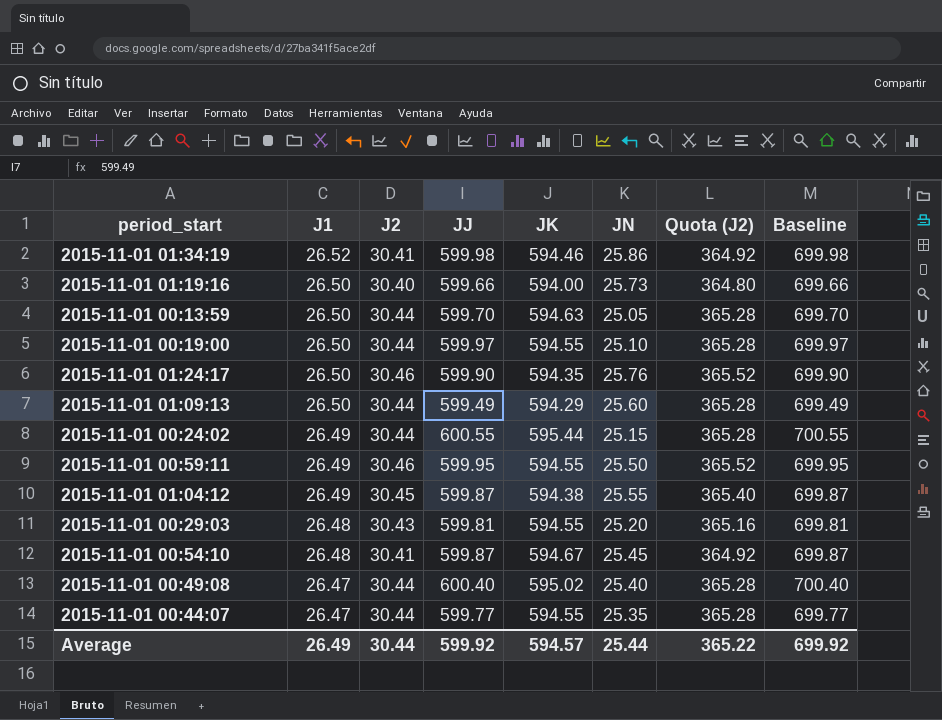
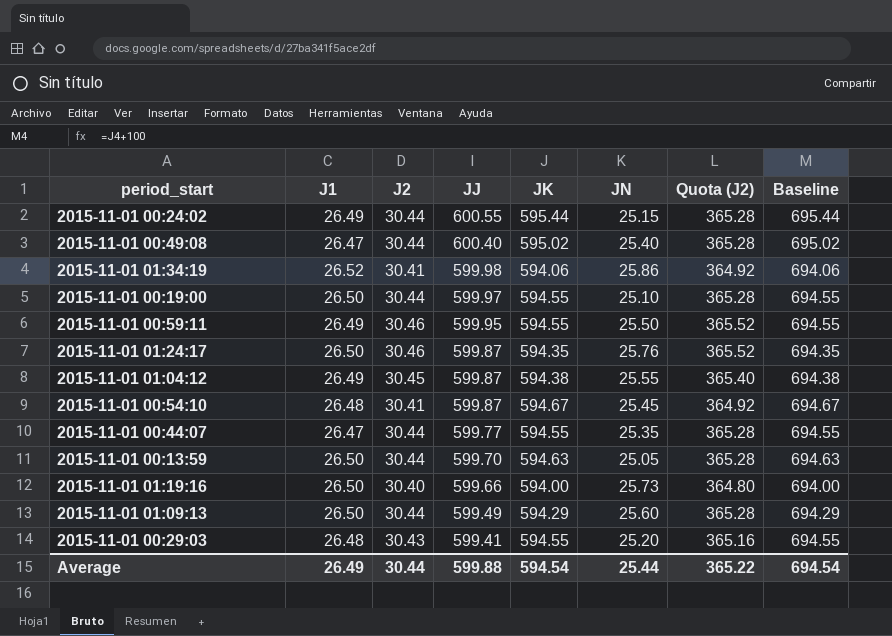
row order: J1 descending -> JJ descending
column Baseline | formula: [JJ] + 100 -> [JK] + 100
2015-11-01 01:34:19 | JK: 594.46 -> 594.06
2015-11-01 01:24:17 | JJ: 599.90 -> 599.87
2015-11-01 00:29:03 | JJ: 599.81 -> 599.41
Average | JJ: 599.92 -> 599.88
Average | JK: 594.57 -> 594.54
Average | Baseline: 699.92 -> 694.54

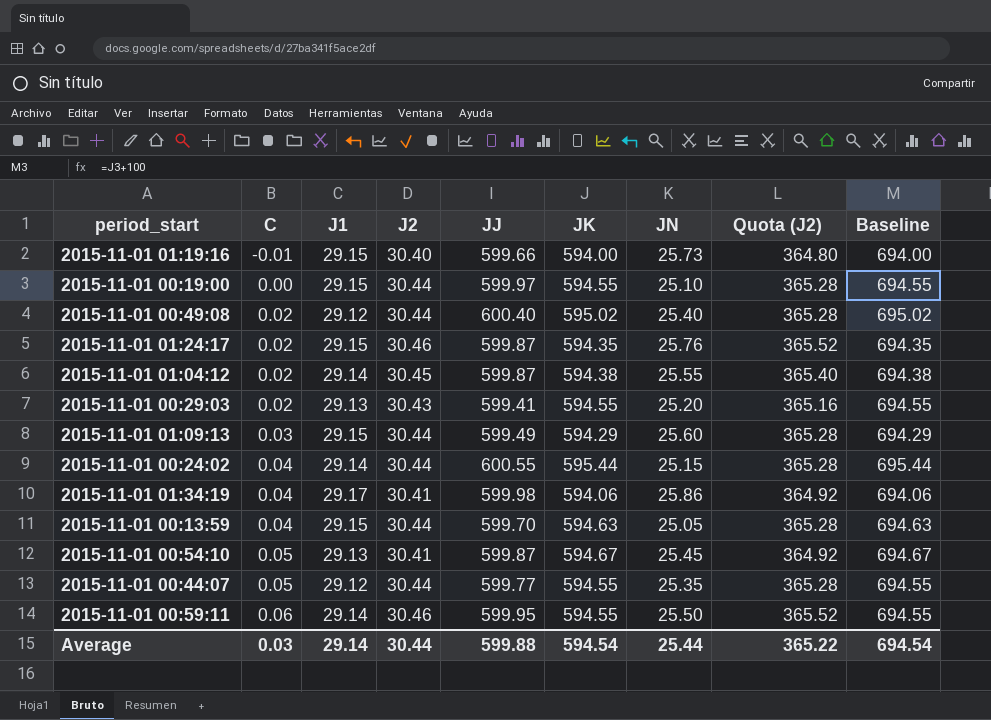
row order: JJ descending -> C ascending
column C | position: none -> 2
2015-11-01 01:19:16 | J1: 26.50 -> 29.15
2015-11-01 00:19:00 | J1: 26.50 -> 29.15
2015-11-01 00:49:08 | J1: 26.47 -> 29.12
2015-11-01 01:24:17 | J1: 26.50 -> 29.15
2015-11-01 01:04:12 | J1: 26.49 -> 29.14
2015-11-01 00:29:03 | J1: 26.48 -> 29.13
2015-11-01 01:09:13 | J1: 26.50 -> 29.15
2015-11-01 00:24:02 | J1: 26.49 -> 29.14
2015-11-01 01:34:19 | J1: 26.52 -> 29.17
2015-11-01 00:13:59 | J1: 26.50 -> 29.15
2015-11-01 00:54:10 | J1: 26.48 -> 29.13
2015-11-01 00:44:07 | J1: 26.47 -> 29.12
2015-11-01 00:59:11 | J1: 26.49 -> 29.14
Average | J1: 26.49 -> 29.14

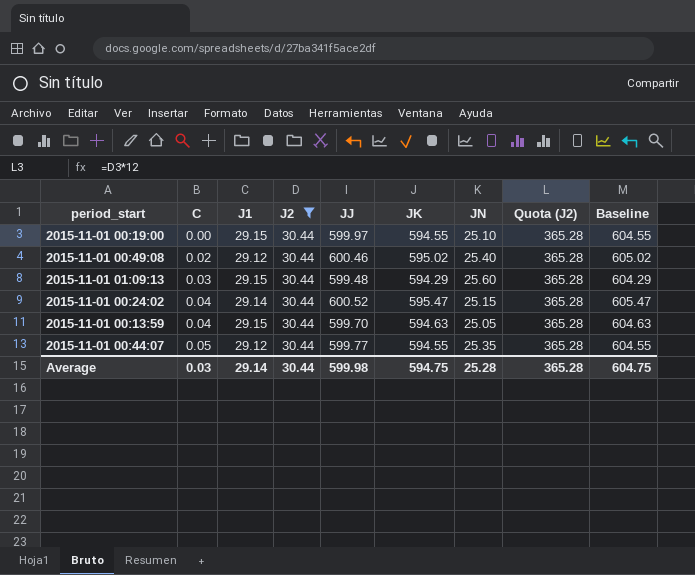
filter: none -> J2 = 30.44
column Baseline | formula: [JK] + 100 -> [JK] + 10
2015-11-01 00:49:08 | JJ: 600.40 -> 600.46
2015-11-01 01:09:13 | JJ: 599.49 -> 599.48
2015-11-01 00:24:02 | JJ: 600.55 -> 600.52
2015-11-01 00:24:02 | JK: 595.44 -> 595.47
Average | JJ: 599.88 -> 599.98
Average | JK: 594.54 -> 594.75
Average | JN: 25.44 -> 25.28
Average | Quota (J2): 365.22 -> 365.28
Average | Baseline: 694.54 -> 604.75

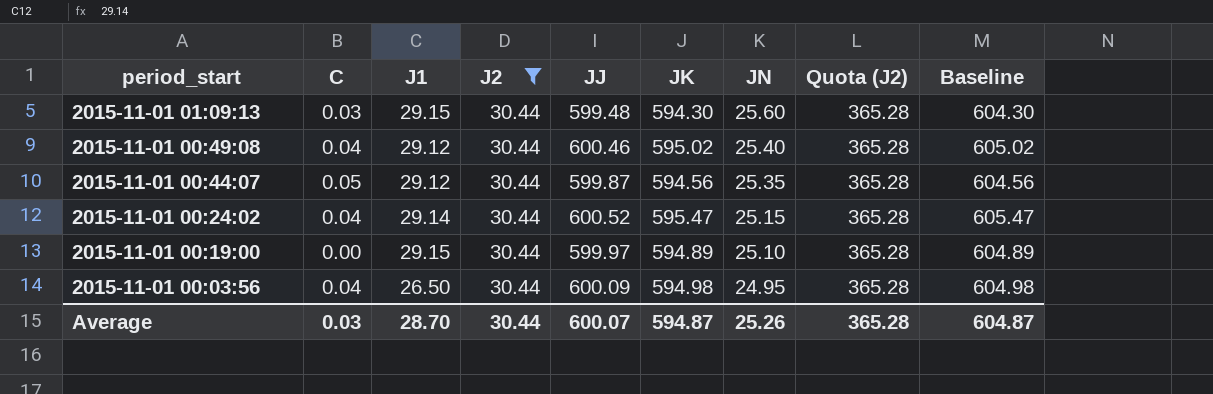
row order: C ascending -> period_start descending
row 2015-11-01 00:13:59: 0.04 | 29.15 | 30.44 | 599.70 | 594.63 | 25.05 | 365.28 | 604.63 -> none
2015-11-01 01:09:13 | JK: 594.29 -> 594.30
2015-11-01 01:09:13 | Baseline: 604.29 -> 604.30
2015-11-01 00:49:08 | C: 0.02 -> 0.04
2015-11-01 00:44:07 | JJ: 599.77 -> 599.87
2015-11-01 00:44:07 | JK: 594.55 -> 594.56
2015-11-01 00:44:07 | Baseline: 604.55 -> 604.56
2015-11-01 00:19:00 | JK: 594.55 -> 594.89
2015-11-01 00:19:00 | Baseline: 604.55 -> 604.89
row 2015-11-01 00:03:56: none -> 0.04 | 26.50 | 30.44 | 600.09 | 594.98 | 24.95 | 365.28 | 604.98
Average | J1: 29.14 -> 28.70
Average | JJ: 599.98 -> 600.07
Average | JK: 594.75 -> 594.87
Average | JN: 25.28 -> 25.26
Average | Baseline: 604.75 -> 604.87

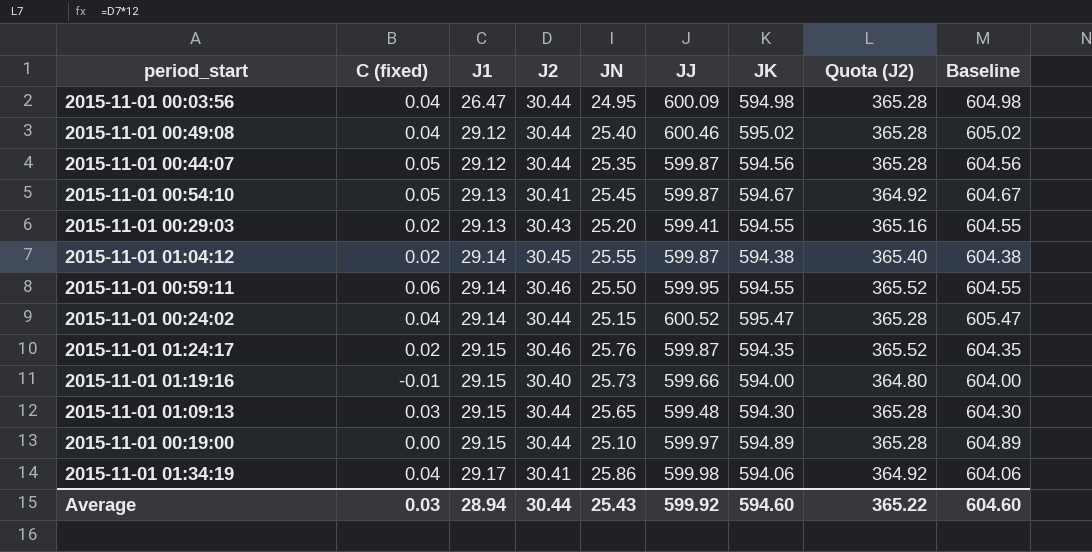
filter: J2 = 30.44 -> none
row order: period_start descending -> J1 ascending
column name: C -> C (fixed)
column JN | position: 7 -> 5
2015-11-01 00:03:56 | J1: 26.50 -> 26.47
2015-11-01 01:09:13 | JN: 25.60 -> 25.65
Average | J1: 28.70 -> 28.94
Average | JN: 25.26 -> 25.43
Average | JJ: 600.07 -> 599.92
Average | JK: 594.87 -> 594.60
Average | Quota (J2): 365.28 -> 365.22
Average | Baseline: 604.87 -> 604.60

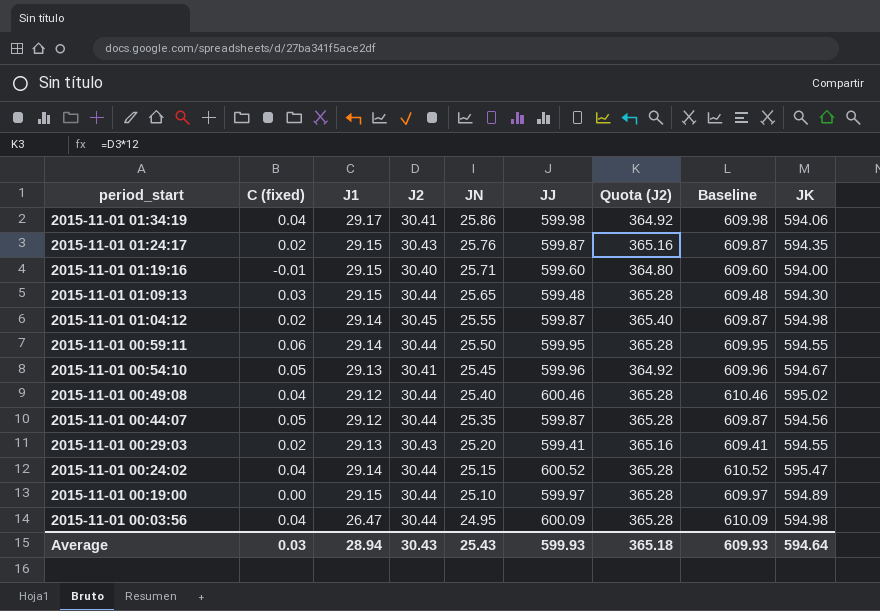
row order: J1 ascending -> period_start descending
column Baseline | formula: [JK] + 10 -> [JJ] + 10
column JK | position: 7 -> 9
2015-11-01 01:24:17 | J2: 30.46 -> 30.43
2015-11-01 01:24:17 | Quota (J2): 365.52 -> 365.16
2015-11-01 01:19:16 | JN: 25.73 -> 25.71
2015-11-01 01:19:16 | JJ: 599.66 -> 599.60
2015-11-01 01:04:12 | JK: 594.38 -> 594.98
2015-11-01 00:59:11 | J2: 30.46 -> 30.44
2015-11-01 00:59:11 | Quota (J2): 365.52 -> 365.28
2015-11-01 00:54:10 | JJ: 599.87 -> 599.96
Average | J2: 30.44 -> 30.43
Average | JJ: 599.92 -> 599.93
Average | Quota (J2): 365.22 -> 365.18
Average | Baseline: 604.60 -> 609.93
Average | JK: 594.60 -> 594.64

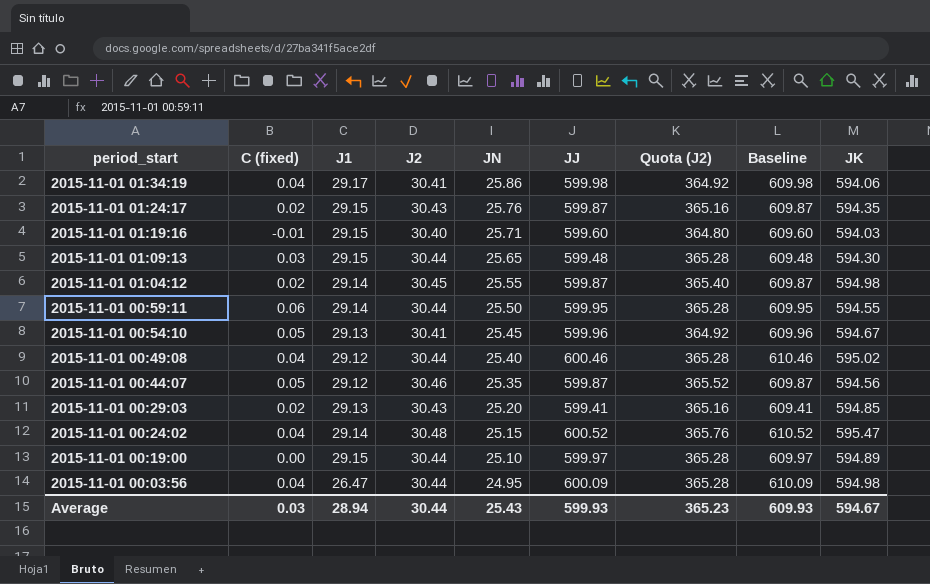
2015-11-01 01:19:16 | JK: 594.00 -> 594.03
2015-11-01 00:44:07 | J2: 30.44 -> 30.46
2015-11-01 00:44:07 | Quota (J2): 365.28 -> 365.52
2015-11-01 00:29:03 | JK: 594.55 -> 594.85
2015-11-01 00:24:02 | J2: 30.44 -> 30.48
2015-11-01 00:24:02 | Quota (J2): 365.28 -> 365.76
Average | J2: 30.43 -> 30.44
Average | Quota (J2): 365.18 -> 365.23
Average | JK: 594.64 -> 594.67

